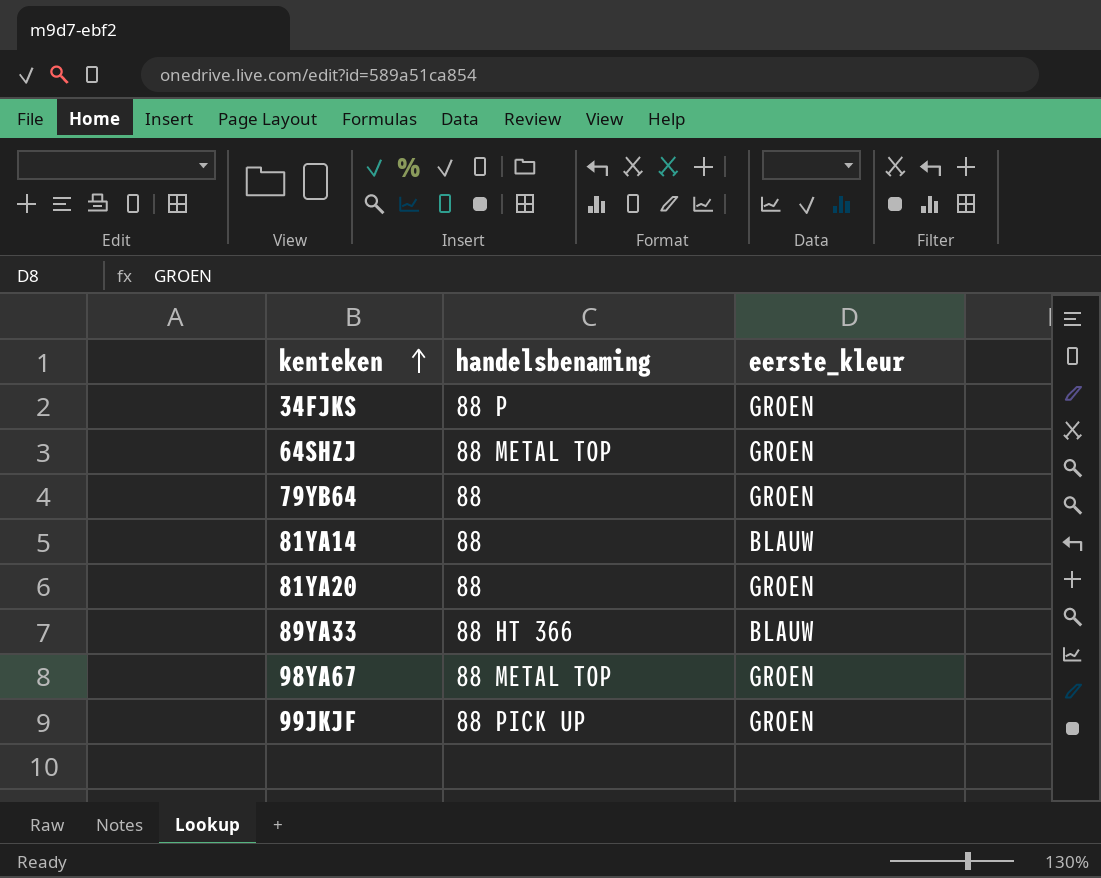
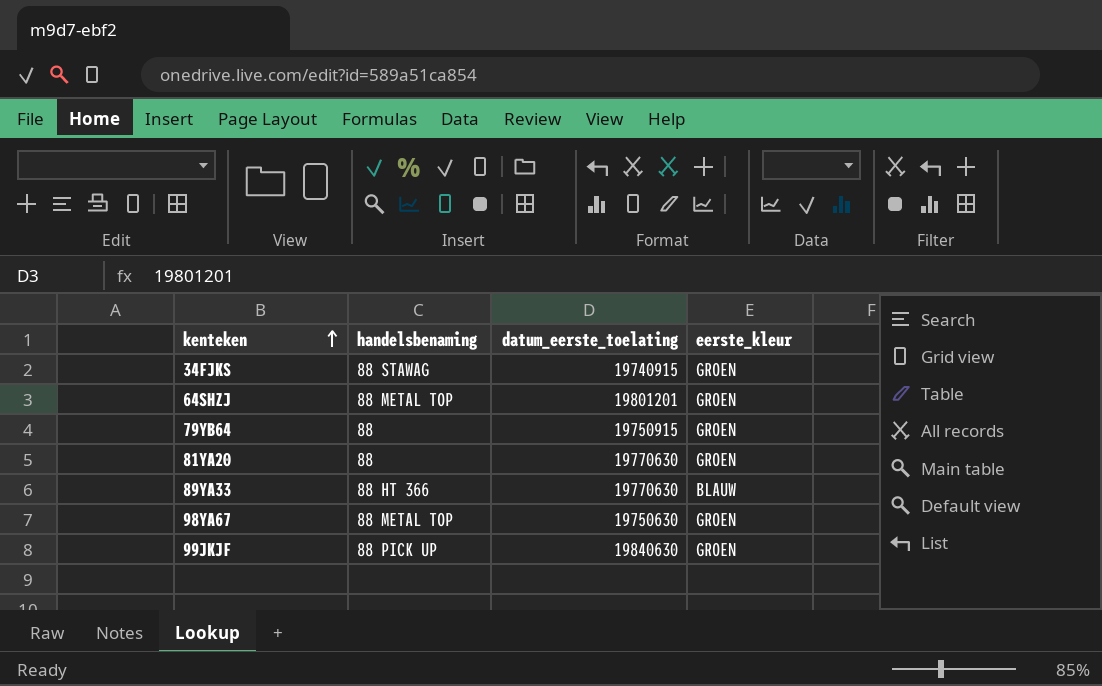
column datum_eerste_toelating | position: none -> 3
row 81YA14: 88 | BLAUW -> none
34FJKS | handelsbenaming: 88 P -> 88 STAWAG

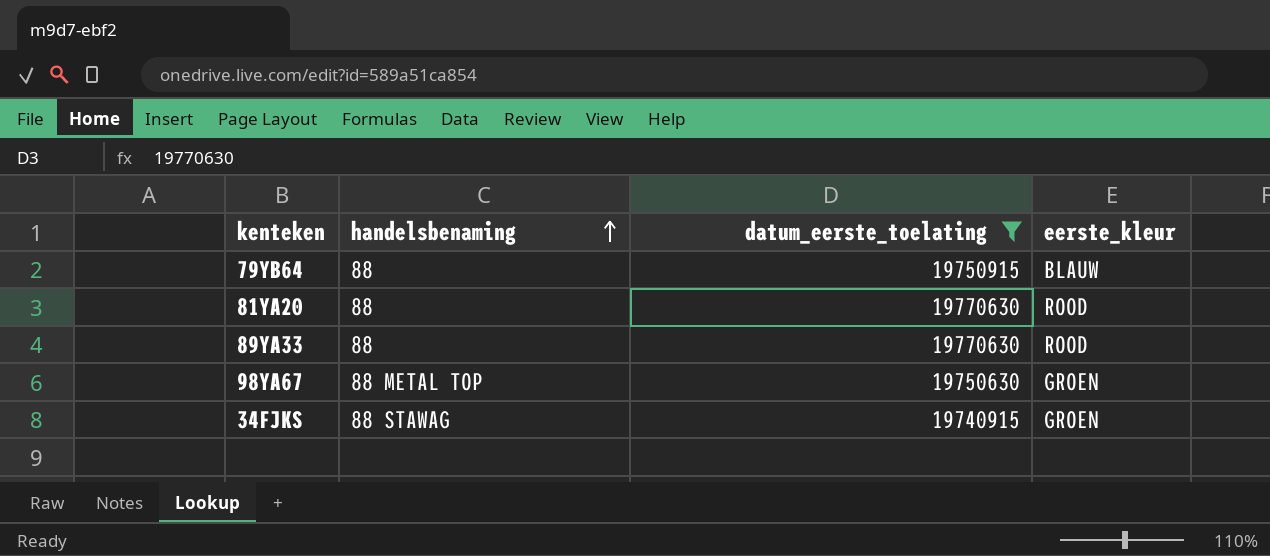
filter: none -> datum_eerste_toelating <= 19770630
row order: kenteken ascending -> handelsbenaming ascending
79YB64 | eerste_kleur: GROEN -> BLAUW
81YA20 | eerste_kleur: GROEN -> ROOD
89YA33 | handelsbenaming: 88 HT 366 -> 88
89YA33 | eerste_kleur: BLAUW -> ROOD

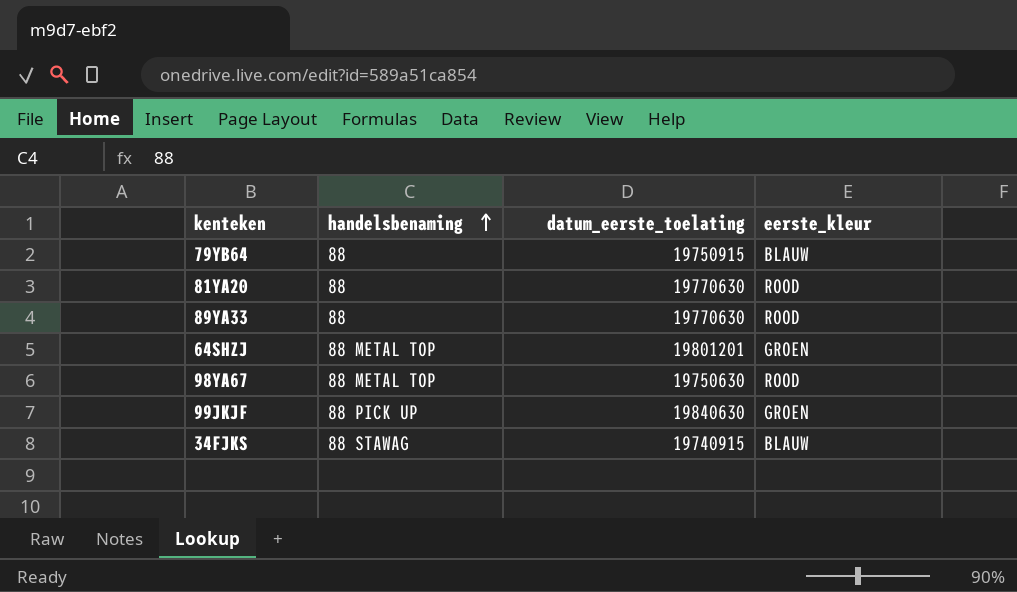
filter: datum_eerste_toelating <= 19770630 -> none
98YA67 | eerste_kleur: GROEN -> ROOD
34FJKS | eerste_kleur: GROEN -> BLAUW

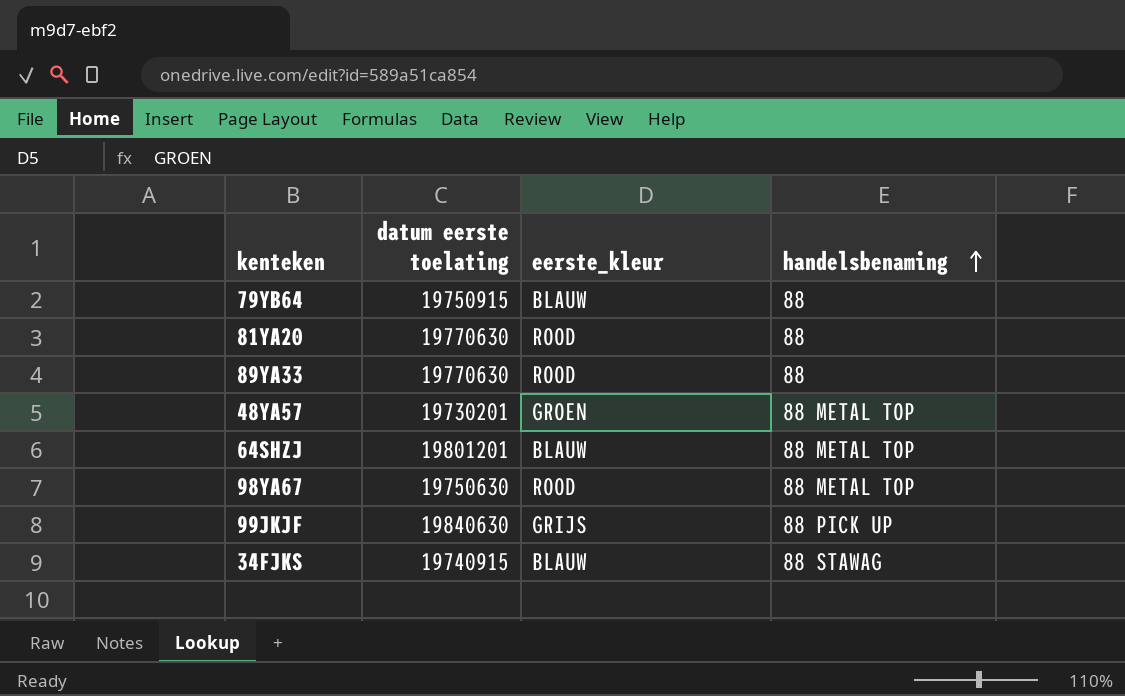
column name: datum_eerste_toelating -> datum eerste toelating
column handelsbenaming | position: 2 -> 4
row 48YA57: none -> 19730201 | GROEN | 88 METAL TOP
64SHZJ | eerste_kleur: GROEN -> BLAUW
99JKJF | eerste_kleur: GROEN -> GRIJS

